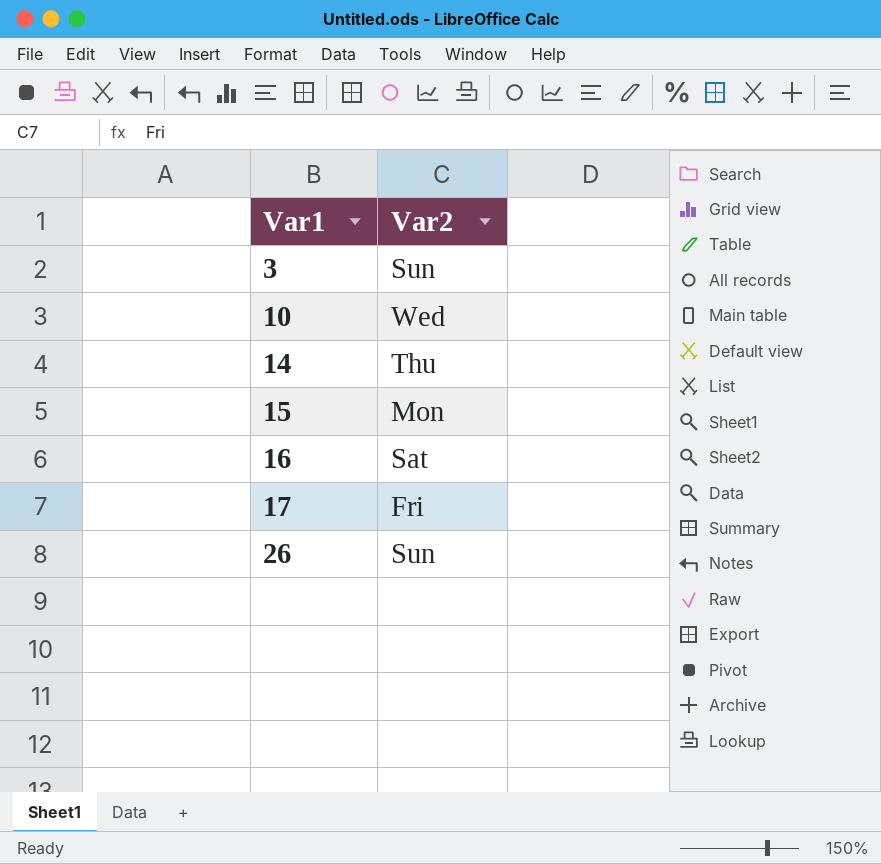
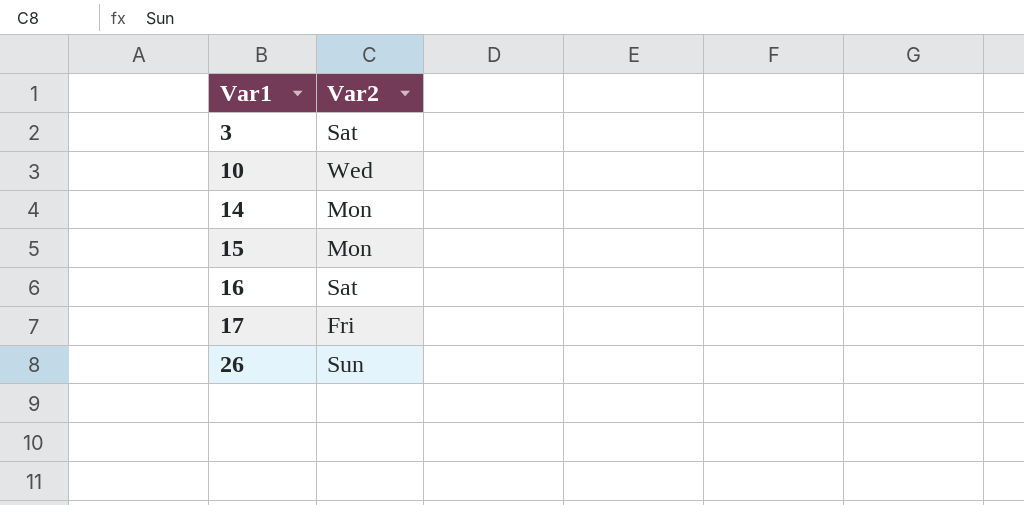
3 | Var2: Sun -> Sat
14 | Var2: Thu -> Mon

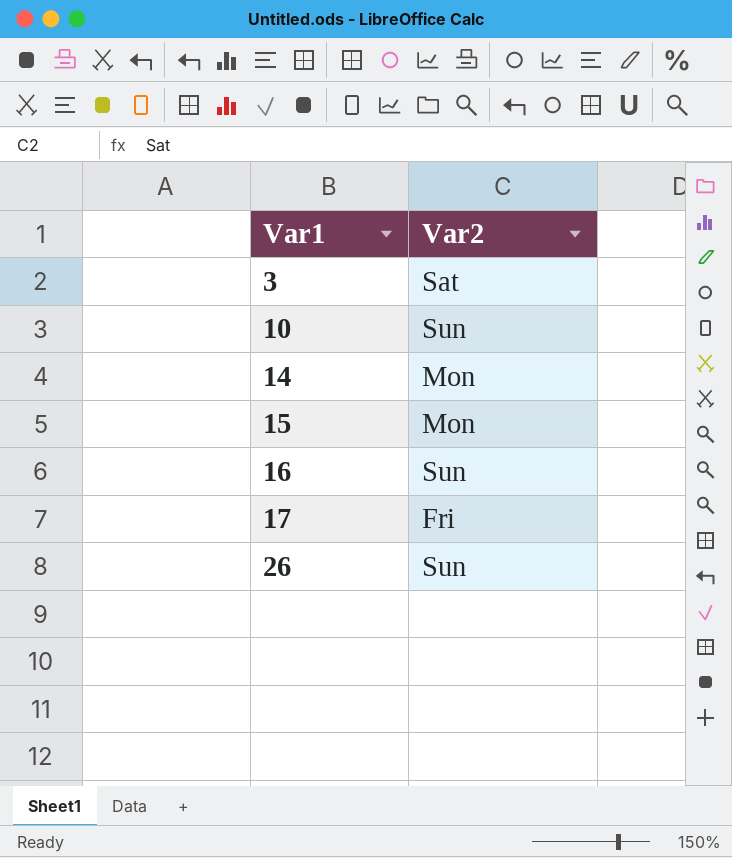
10 | Var2: Wed -> Sun
16 | Var2: Sat -> Sun

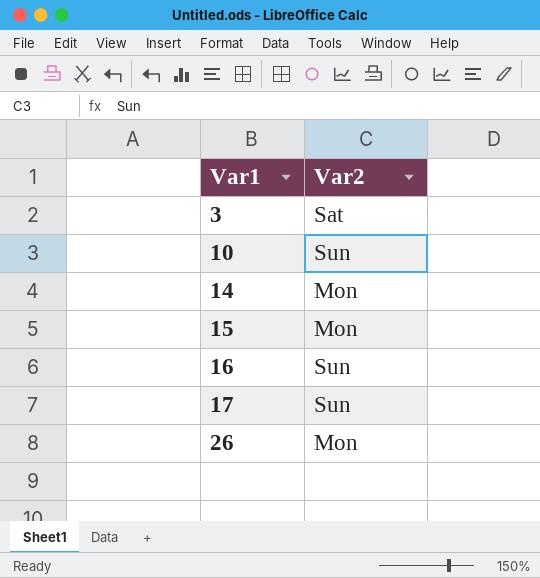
17 | Var2: Fri -> Sun
26 | Var2: Sun -> Mon

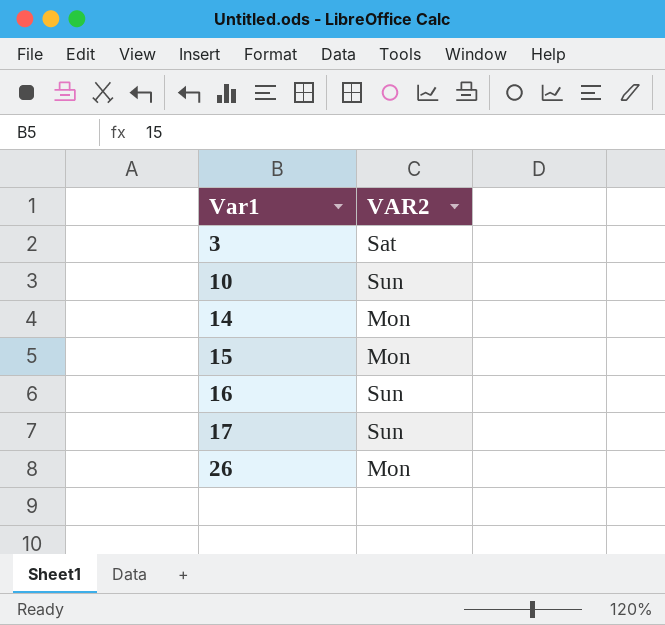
column name: Var2 -> VAR2

